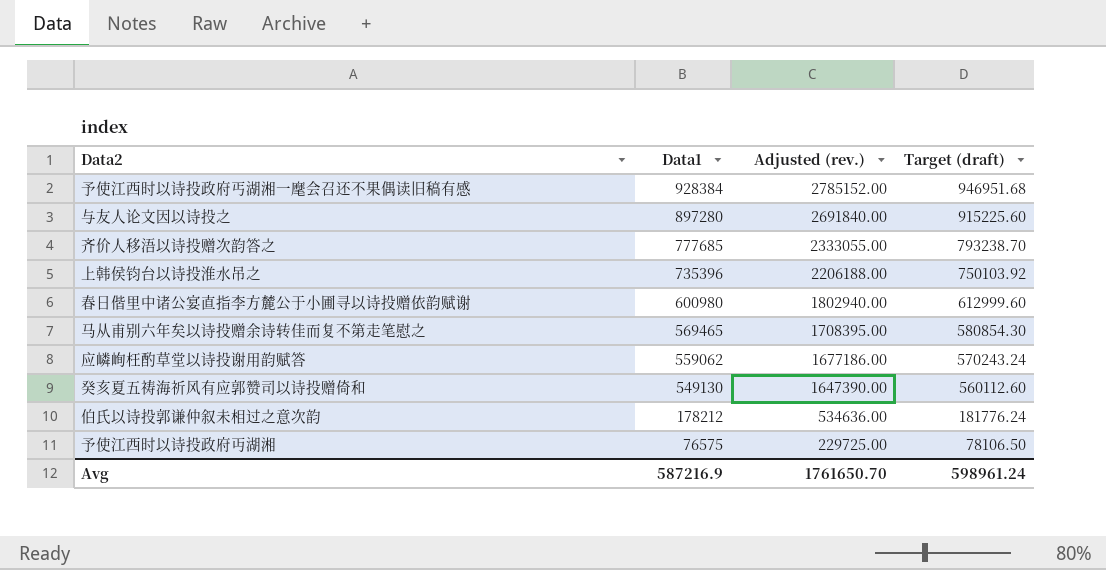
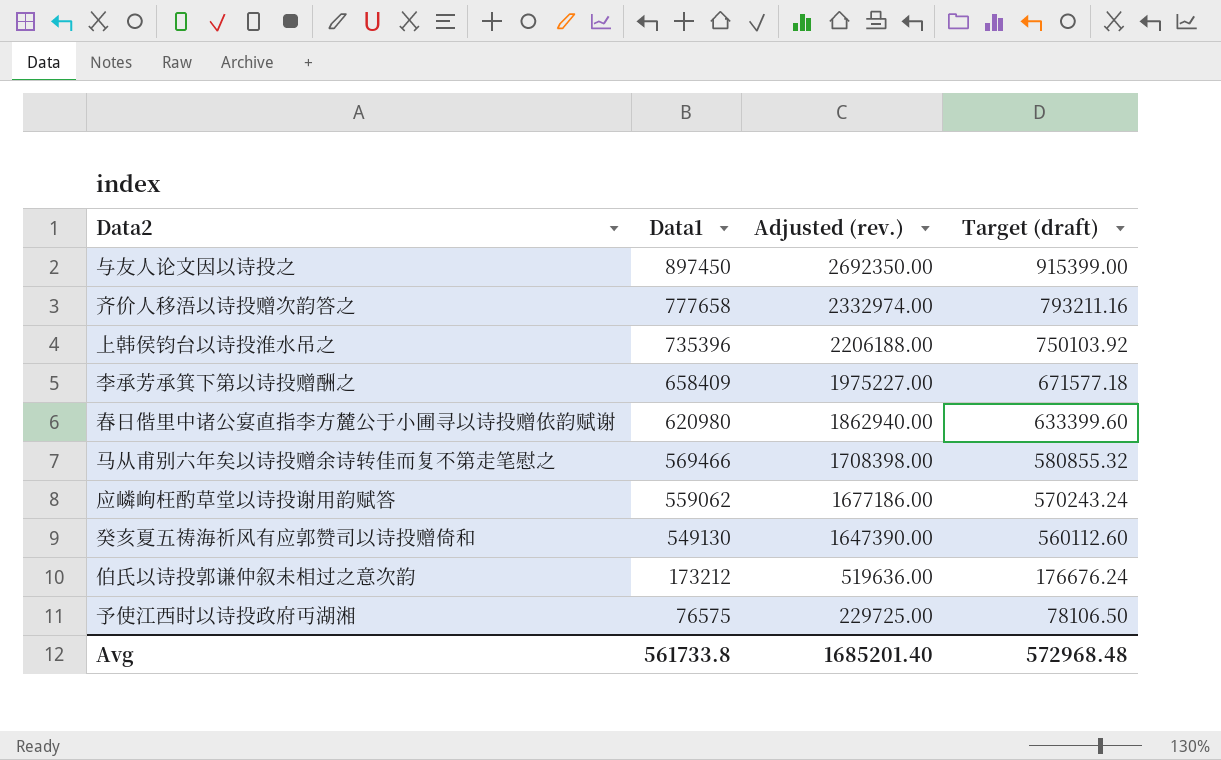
row 予使江西时以诗投政府丐湖湘一麾会召还不果偶读旧稿有感: 928384 | 2785152.00 | 946951.68 -> none
与友人论文因以诗投之 | Data1: 897280 -> 897450
与友人论文因以诗投之 | Adjusted (rev.): 2691840.00 -> 2692350.00
与友人论文因以诗投之 | Target (draft): 915225.60 -> 915399.00
齐价人移浯以诗投赠次韵答之 | Data1: 777685 -> 777658
齐价人移浯以诗投赠次韵答之 | Adjusted (rev.): 2333055.00 -> 2332974.00
齐价人移浯以诗投赠次韵答之 | Target (draft): 793238.70 -> 793211.16
row 李承芳承箕下第以诗投赠酬之: none -> 658409 | 1975227.00 | 671577.18
春日偕里中诸公宴直指李方麓公于小圃寻以诗投赠依韵赋谢 | Data1: 600980 -> 620980
春日偕里中诸公宴直指李方麓公于小圃寻以诗投赠依韵赋谢 | Adjusted (rev.): 1802940.00 -> 1862940.00
春日偕里中诸公宴直指李方麓公于小圃寻以诗投赠依韵赋谢 | Target (draft): 612999.60 -> 633399.60
马从甫别六年矣以诗投赠余诗转佳而复不第走笔慰之 | Data1: 569465 -> 569466
马从甫别六年矣以诗投赠余诗转佳而复不第走笔慰之 | Adjusted (rev.): 1708395.00 -> 1708398.00
马从甫别六年矣以诗投赠余诗转佳而复不第走笔慰之 | Target (draft): 580854.30 -> 580855.32
伯氏以诗投郭谦仲叙未相过之意次韵 | Data1: 178212 -> 173212
伯氏以诗投郭谦仲叙未相过之意次韵 | Adjusted (rev.): 534636.00 -> 519636.00
伯氏以诗投郭谦仲叙未相过之意次韵 | Target (draft): 181776.24 -> 176676.24
Avg | Data1: 587216.9 -> 561733.8
Avg | Adjusted (rev.): 1761650.70 -> 1685201.40
Avg | Target (draft): 598961.24 -> 572968.48

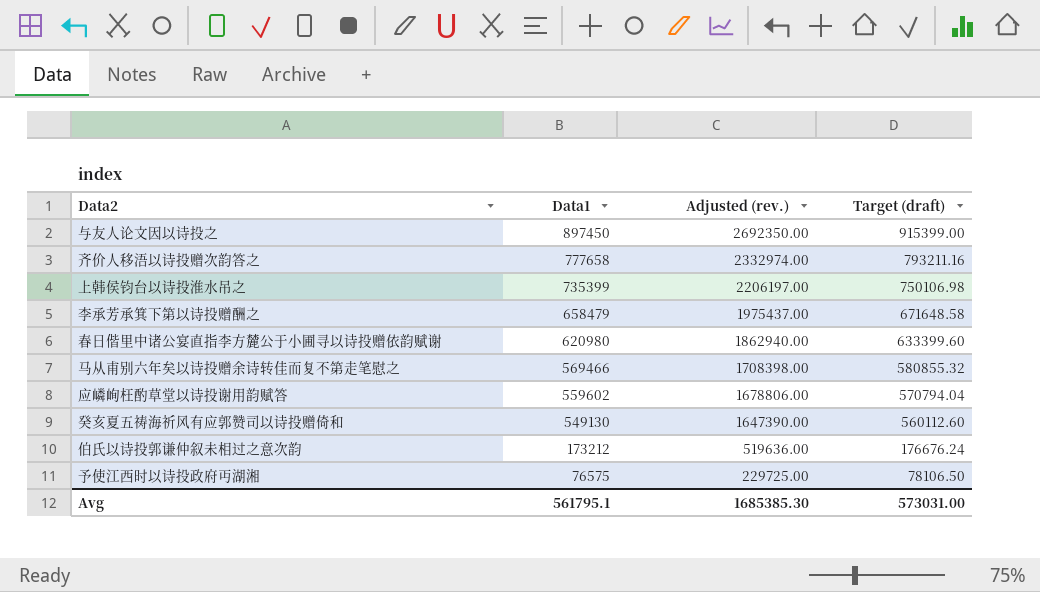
上韩侯钧台以诗投淮水吊之 | Data1: 735396 -> 735399
上韩侯钧台以诗投淮水吊之 | Adjusted (rev.): 2206188.00 -> 2206197.00
上韩侯钧台以诗投淮水吊之 | Target (draft): 750103.92 -> 750106.98
李承芳承箕下第以诗投赠酬之 | Data1: 658409 -> 658479
李承芳承箕下第以诗投赠酬之 | Adjusted (rev.): 1975227.00 -> 1975437.00
李承芳承箕下第以诗投赠酬之 | Target (draft): 671577.18 -> 671648.58
应嶙峋枉酌草堂以诗投谢用韵赋答 | Data1: 559062 -> 559602
应嶙峋枉酌草堂以诗投谢用韵赋答 | Adjusted (rev.): 1677186.00 -> 1678806.00
应嶙峋枉酌草堂以诗投谢用韵赋答 | Target (draft): 570243.24 -> 570794.04
Avg | Data1: 561733.8 -> 561795.1
Avg | Adjusted (rev.): 1685201.40 -> 1685385.30
Avg | Target (draft): 572968.48 -> 573031.00

